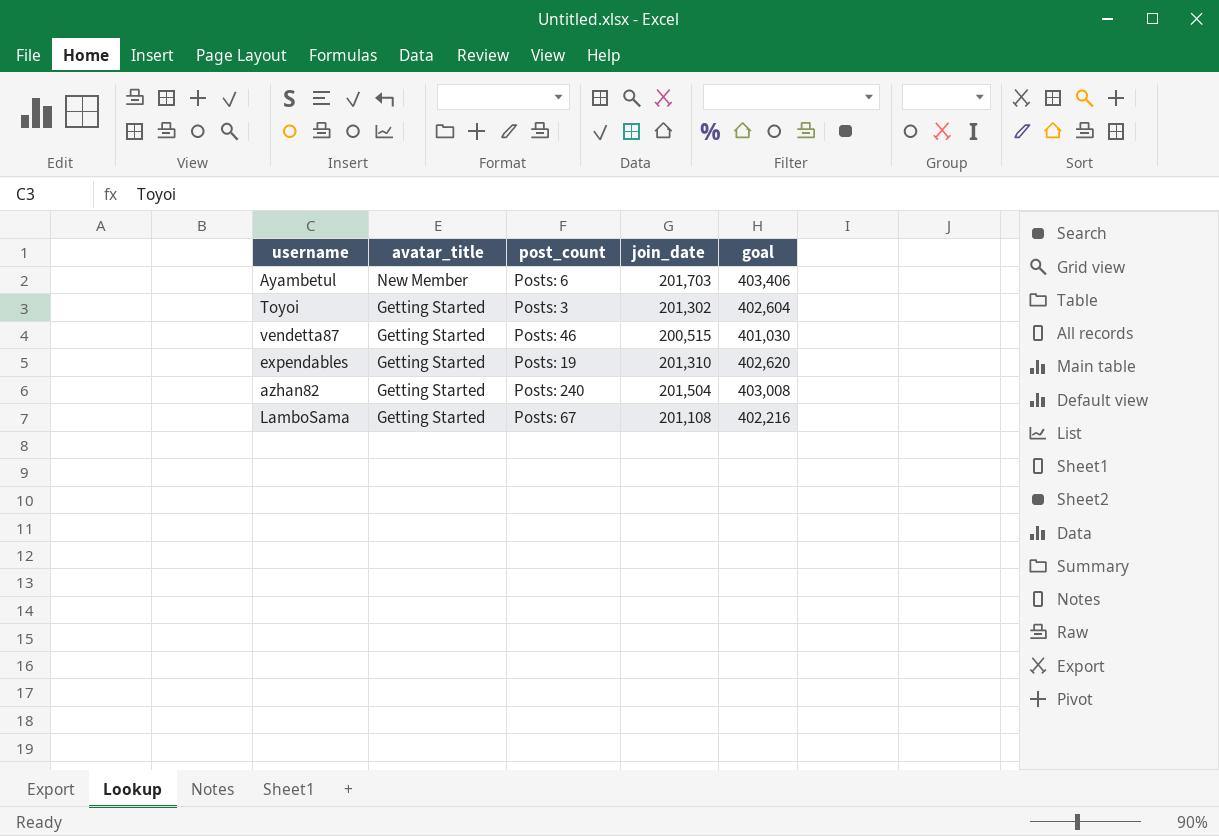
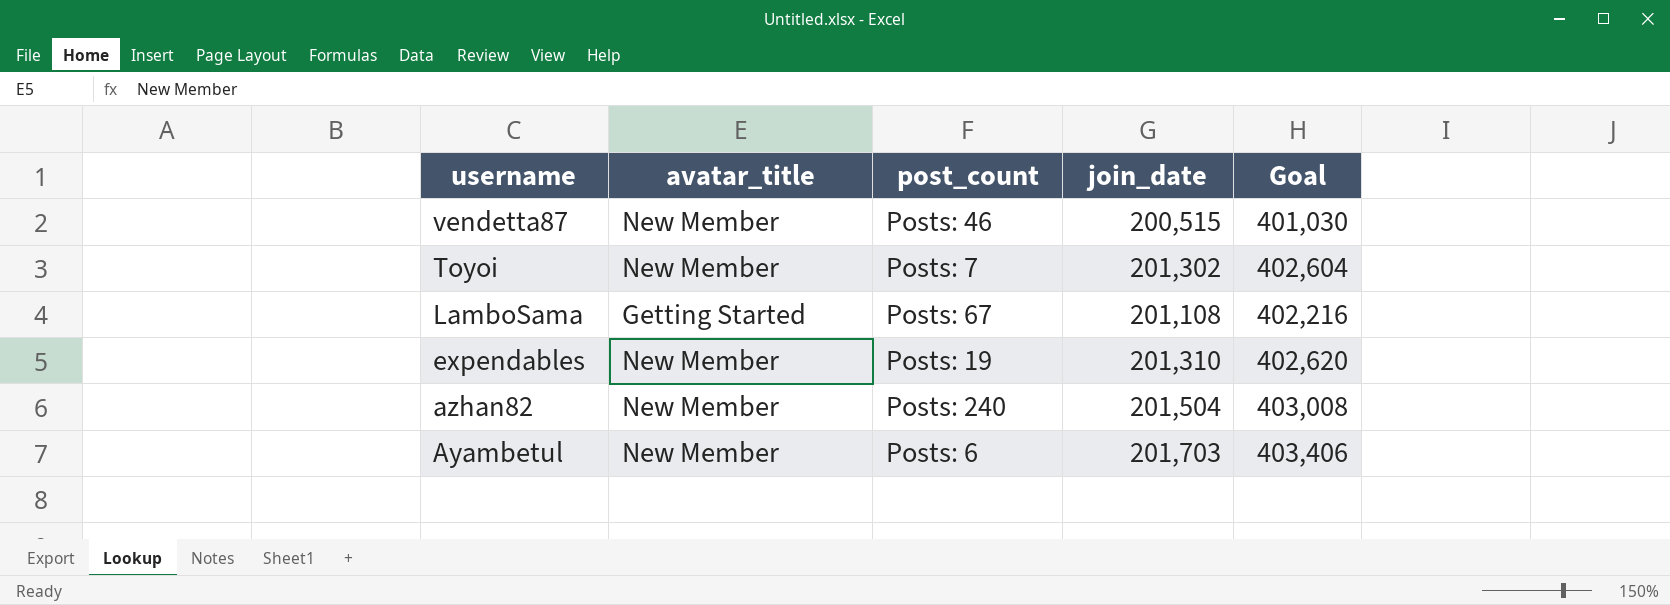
row order: avatar_title descending -> username descending
column name: goal -> Goal
vendetta87 | avatar_title: Getting Started -> New Member
Toyoi | avatar_title: Getting Started -> New Member
Toyoi | post_count: Posts: 3 -> Posts: 7
expendables | avatar_title: Getting Started -> New Member
azhan82 | avatar_title: Getting Started -> New Member

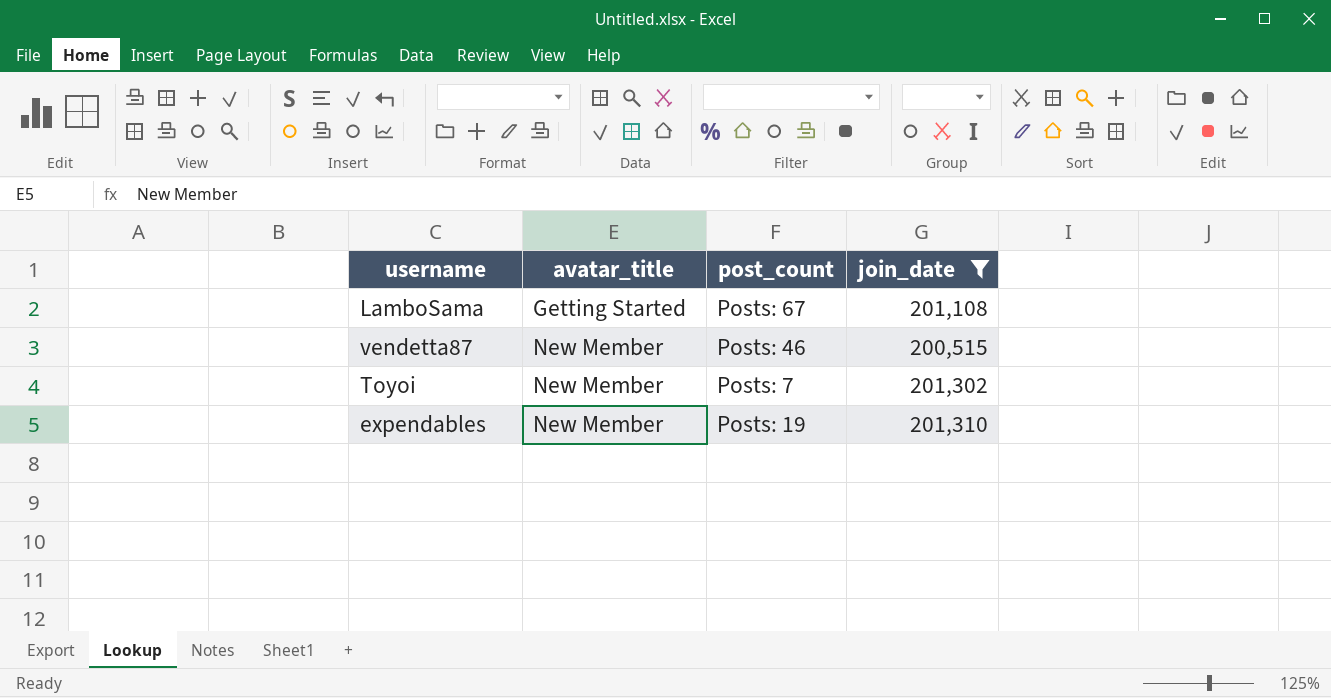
filter: none -> join_date <= 201,310
row order: username descending -> avatar_title ascending
column Goal | formula: [join_date] * 2 -> none

